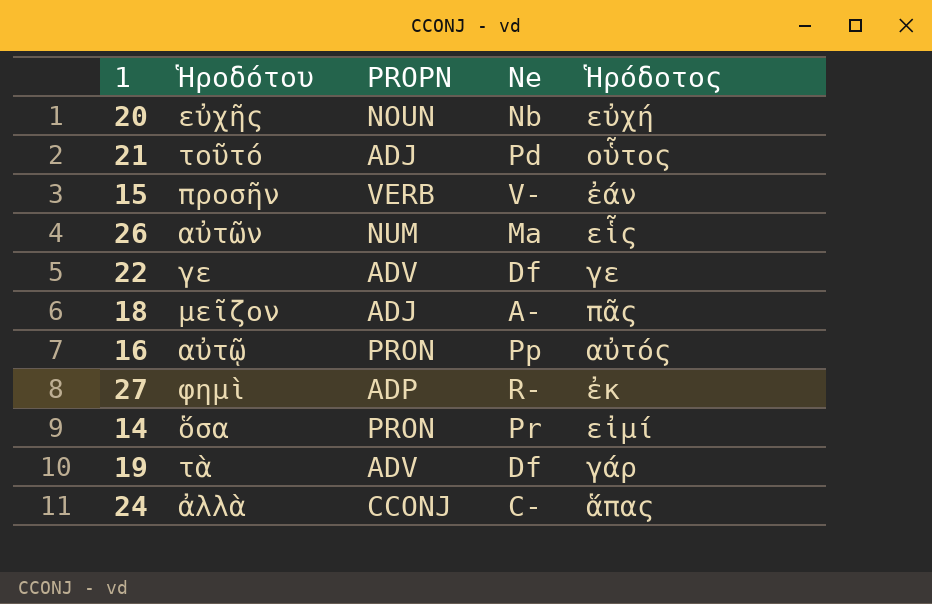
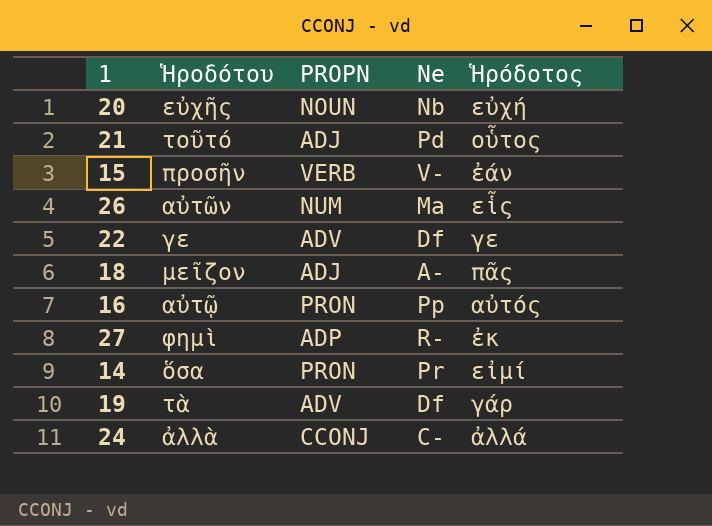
24 | Ἡρόδοτος: ἅπας -> ἀλλά

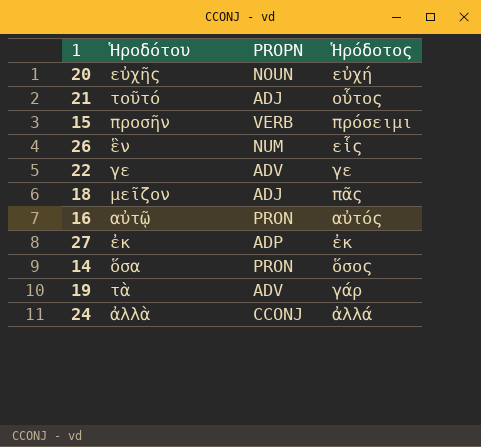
column Ne | position: 4 -> none
15 | Ἡρόδοτος: ἐάν -> πρόσειμι
26 | Ἡροδότου: αὐτῶν -> ἓν
27 | Ἡροδότου: φημὶ -> ἐκ
14 | Ἡρόδοτος: εἰμί -> ὅσος

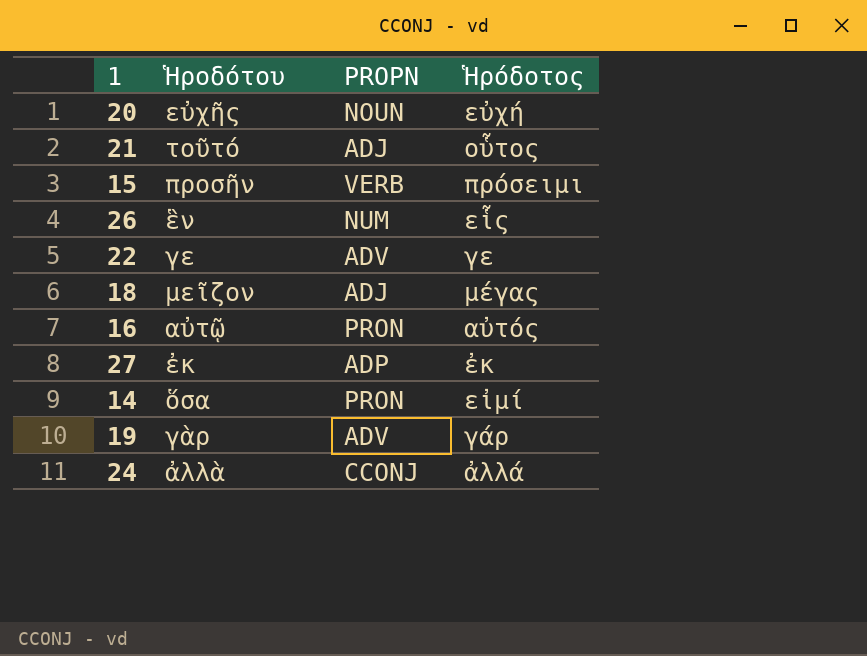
18 | Ἡρόδοτος: πᾶς -> μέγας
14 | Ἡρόδοτος: ὅσος -> εἰμί
19 | Ἡροδότου: τὰ -> γὰρ

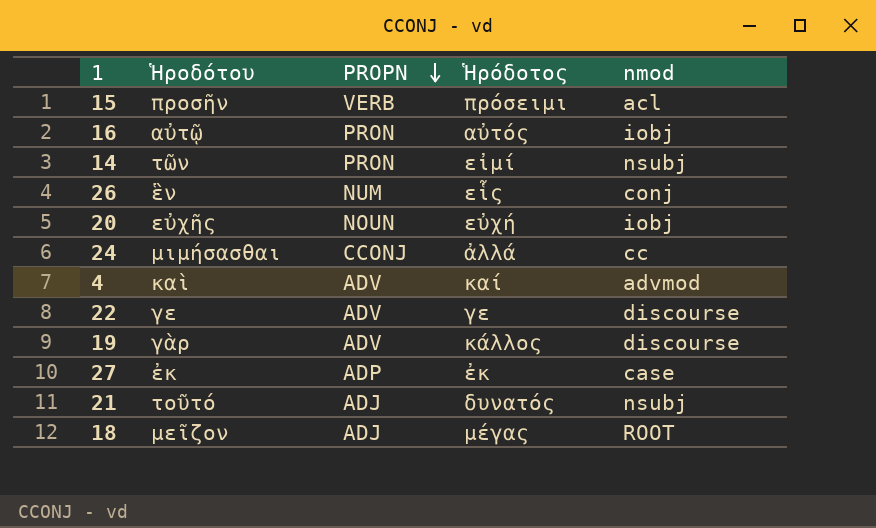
row order: none -> PROPN descending
column nmod | position: none -> 5
14 | Ἡροδότου: ὅσα -> τῶν
24 | Ἡροδότου: ἀλλὰ -> μιμήσασθαι
row 4: none -> καὶ | ADV | καί | advmod
19 | Ἡρόδοτος: γάρ -> κάλλος
21 | Ἡρόδοτος: οὗτος -> δυνατός

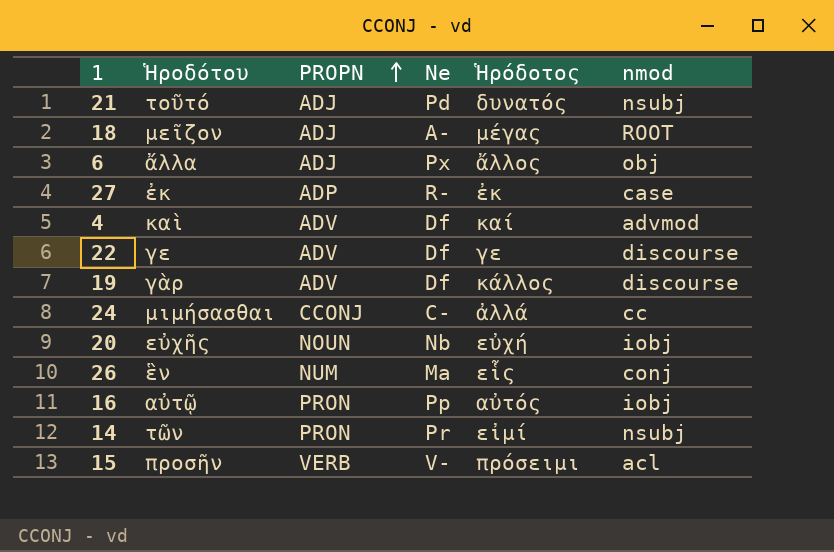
row order: PROPN descending -> PROPN ascending
column Ne | position: none -> 4
row 6: none -> ἄλλα | ADJ | Px | ἄλλος | obj

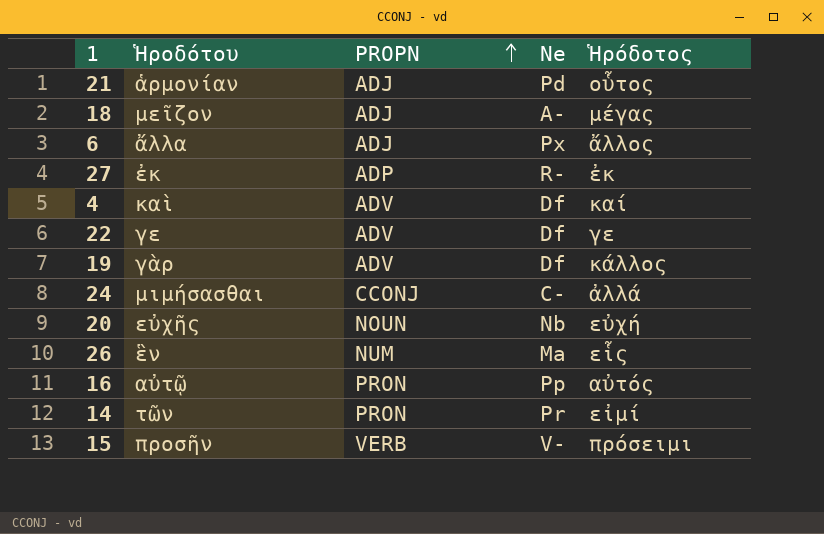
column nmod | position: 6 -> none
21 | Ἡροδότου: τοῦτό -> ἁρμονίαν
21 | Ἡρόδοτος: δυνατός -> οὗτος

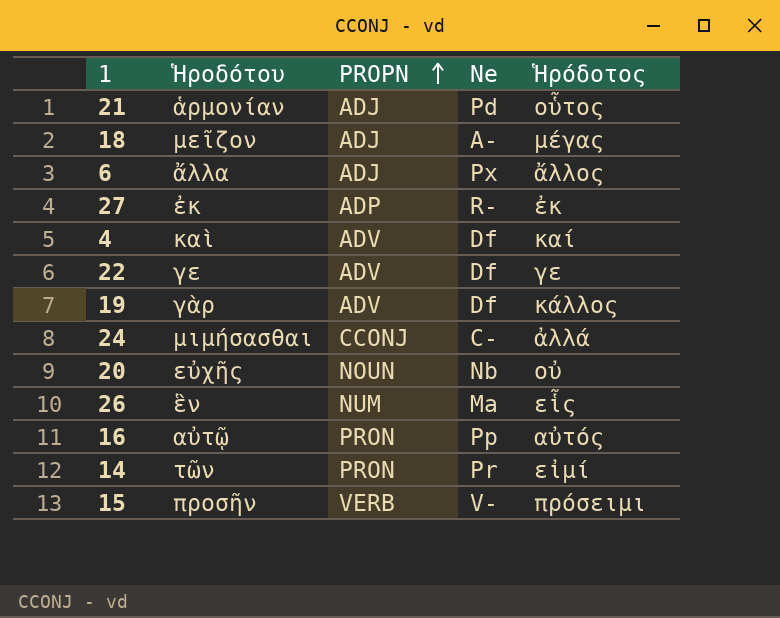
20 | Ἡρόδοτος: εὐχή -> οὐ

